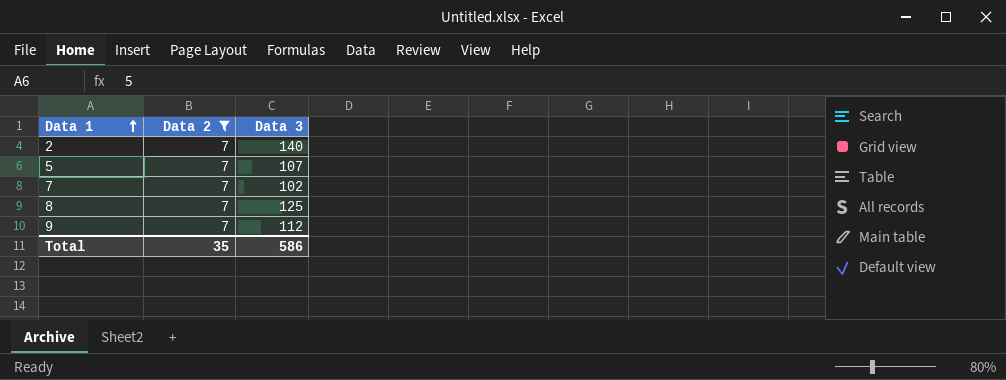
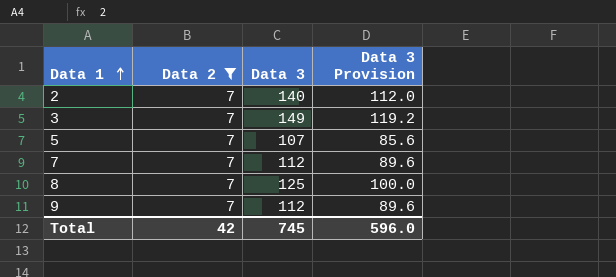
column Data 3 Provision | formula: none -> [Data 3] * 0.8
row 3: none -> 7 | 149 | 119.2
7 | Data 3: 102 -> 112
Total | Data 2: 35 -> 42
Total | Data 3: 586 -> 745

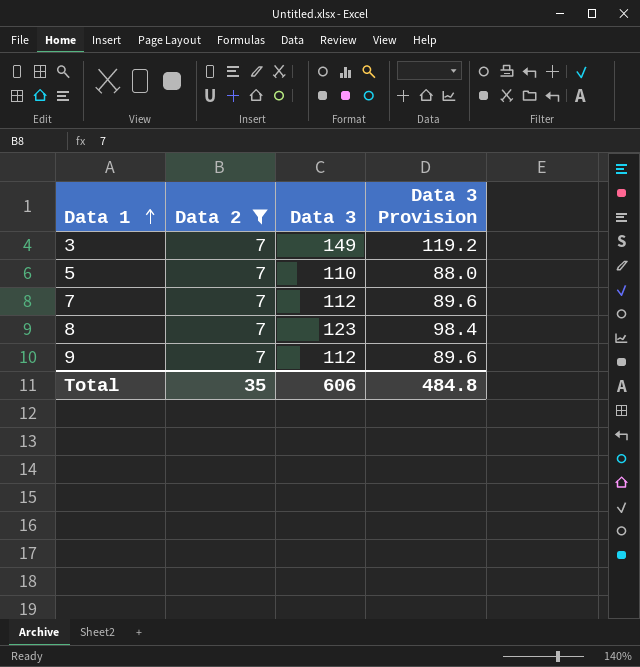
row 2: 7 | 140 | 112.0 -> none
5 | Data 3: 107 -> 110
5 | Data 3 Provision: 85.6 -> 88.0
8 | Data 3: 125 -> 123
8 | Data 3 Provision: 100.0 -> 98.4
Total | Data 2: 42 -> 35
Total | Data 3: 745 -> 606
Total | Data 3 Provision: 596.0 -> 484.8

